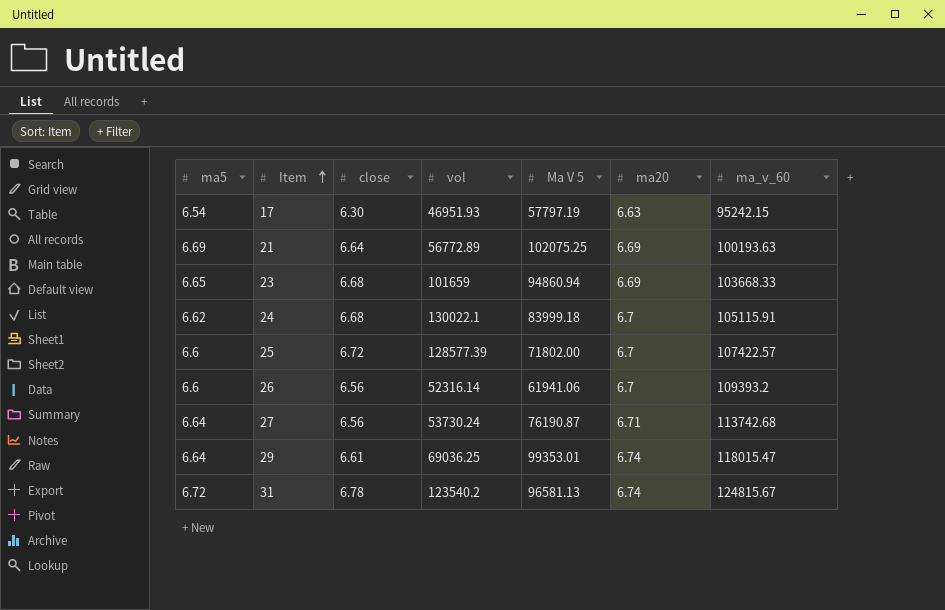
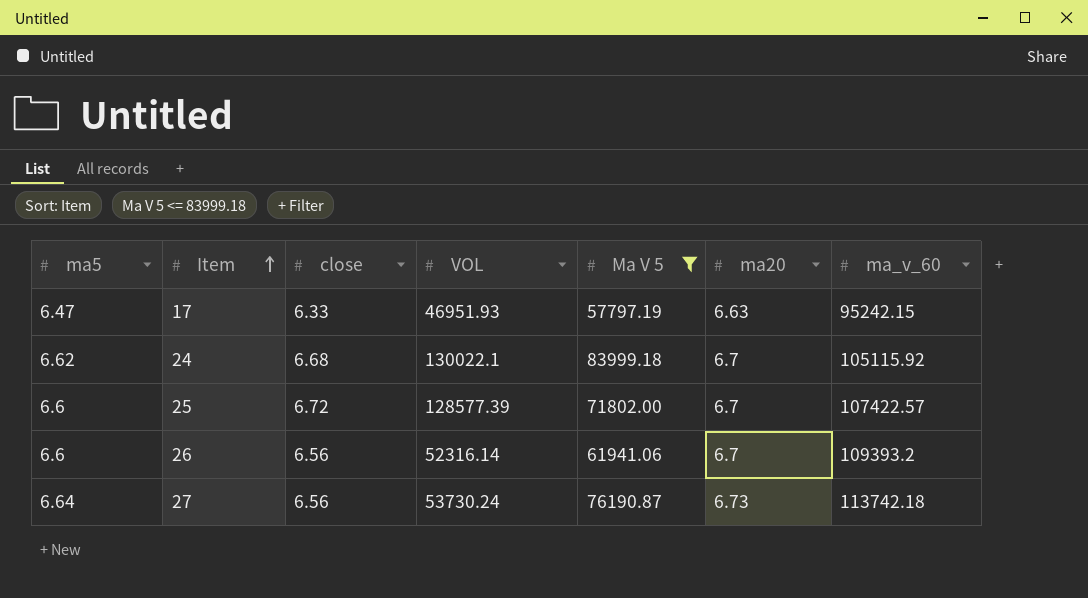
filter: none -> Ma V 5 <= 83999.18
column name: vol -> VOL
17 | ma5: 6.54 -> 6.47
17 | close: 6.30 -> 6.33
24 | ma_v_60: 105115.91 -> 105115.92
27 | ma20: 6.71 -> 6.73
27 | ma_v_60: 113742.68 -> 113742.18

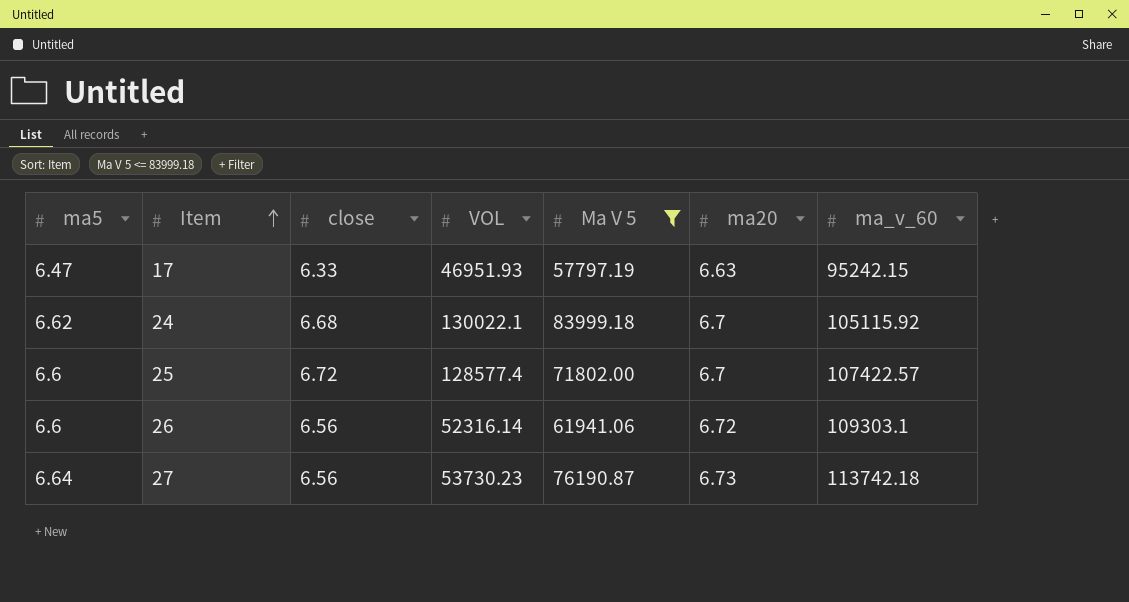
25 | VOL: 128577.39 -> 128577.4
26 | ma20: 6.7 -> 6.72
26 | ma_v_60: 109393.2 -> 109303.1
27 | VOL: 53730.24 -> 53730.23

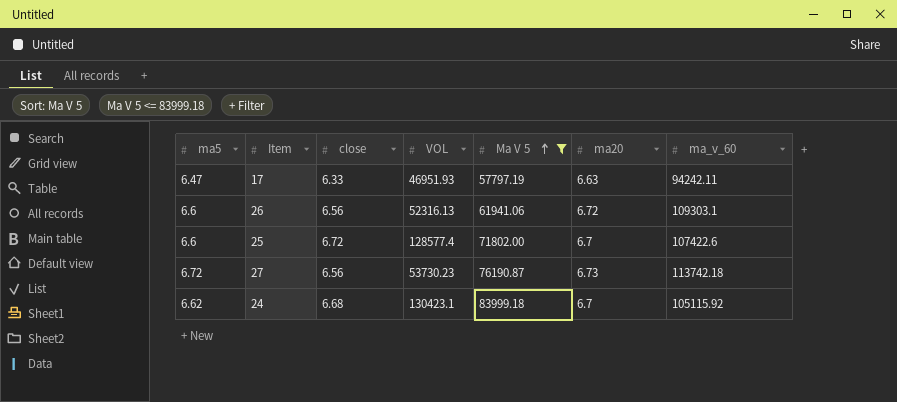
row order: Item ascending -> Ma V 5 ascending
17 | ma_v_60: 95242.15 -> 94242.11
26 | VOL: 52316.14 -> 52316.13
25 | ma_v_60: 107422.57 -> 107422.6
27 | ma5: 6.64 -> 6.72
24 | VOL: 130022.1 -> 130423.1

